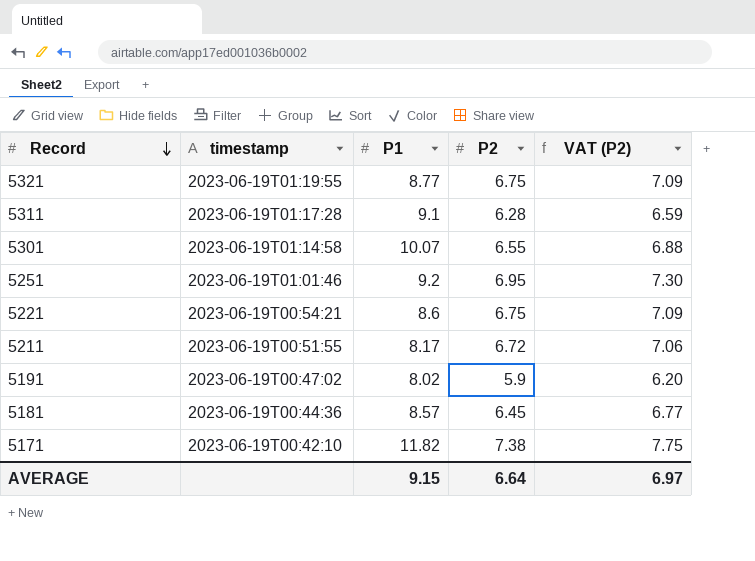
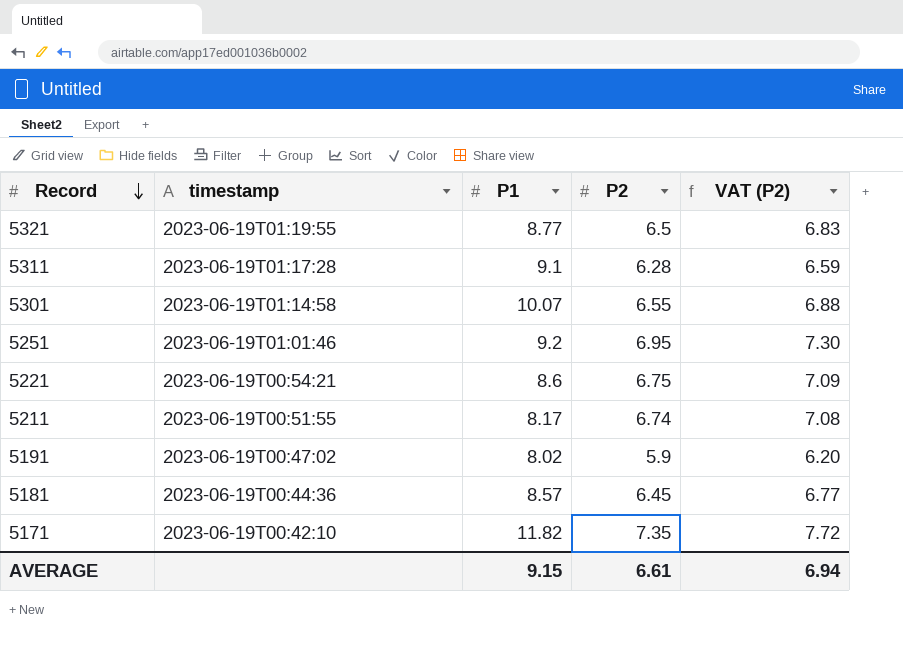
5321 | P2: 6.75 -> 6.5
5321 | VAT (P2): 7.09 -> 6.83
5211 | P2: 6.72 -> 6.74
5211 | VAT (P2): 7.06 -> 7.08
5171 | P2: 7.38 -> 7.35
5171 | VAT (P2): 7.75 -> 7.72
AVERAGE | P2: 6.64 -> 6.61
AVERAGE | VAT (P2): 6.97 -> 6.94

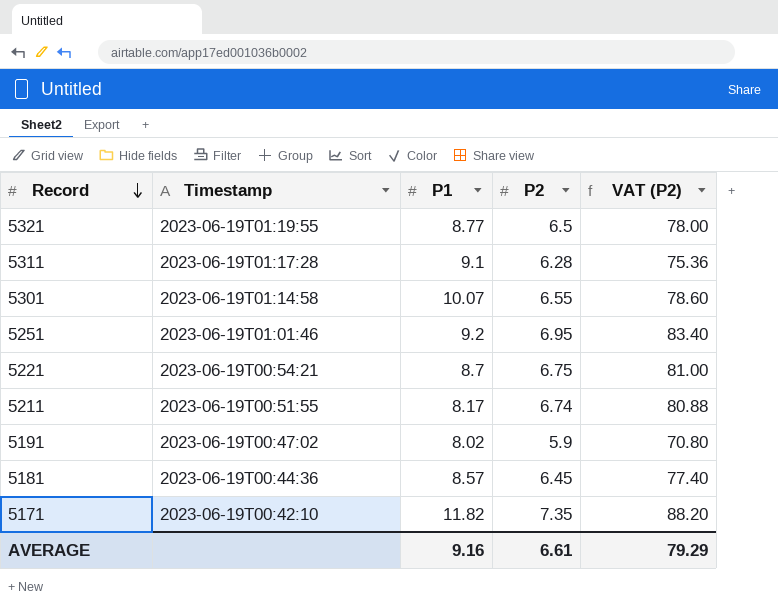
column name: timestamp -> Timestamp
column VAT (P2) | formula: [P2] * 1.05 -> [P2] * 12
5221 | P1: 8.6 -> 8.7
AVERAGE | P1: 9.15 -> 9.16
AVERAGE | VAT (P2): 6.94 -> 79.29

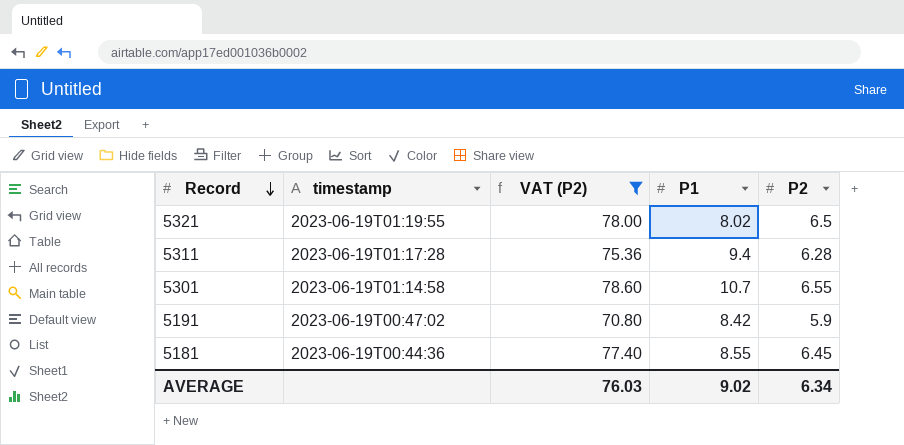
filter: none -> VAT (P2) <= 78.60
column name: Timestamp -> timestamp
column VAT (P2) | position: 5 -> 3
5321 | P1: 8.77 -> 8.02
5311 | P1: 9.1 -> 9.4
5301 | P1: 10.07 -> 10.7
5191 | P1: 8.02 -> 8.42
5181 | P1: 8.57 -> 8.55
AVERAGE | VAT (P2): 79.29 -> 76.03
AVERAGE | P1: 9.16 -> 9.02
AVERAGE | P2: 6.61 -> 6.34

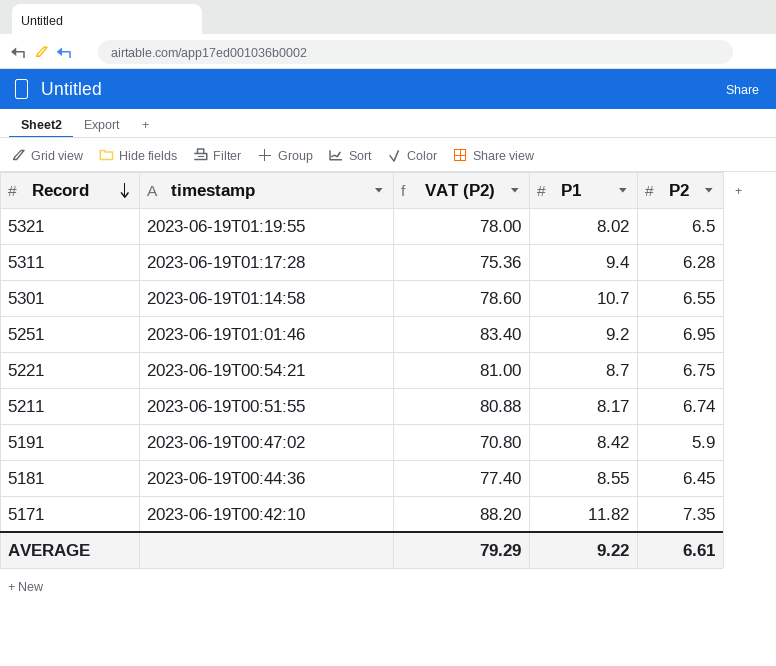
filter: VAT (P2) <= 78.60 -> none
AVERAGE | VAT (P2): 76.03 -> 79.29
AVERAGE | P1: 9.02 -> 9.22
AVERAGE | P2: 6.34 -> 6.61

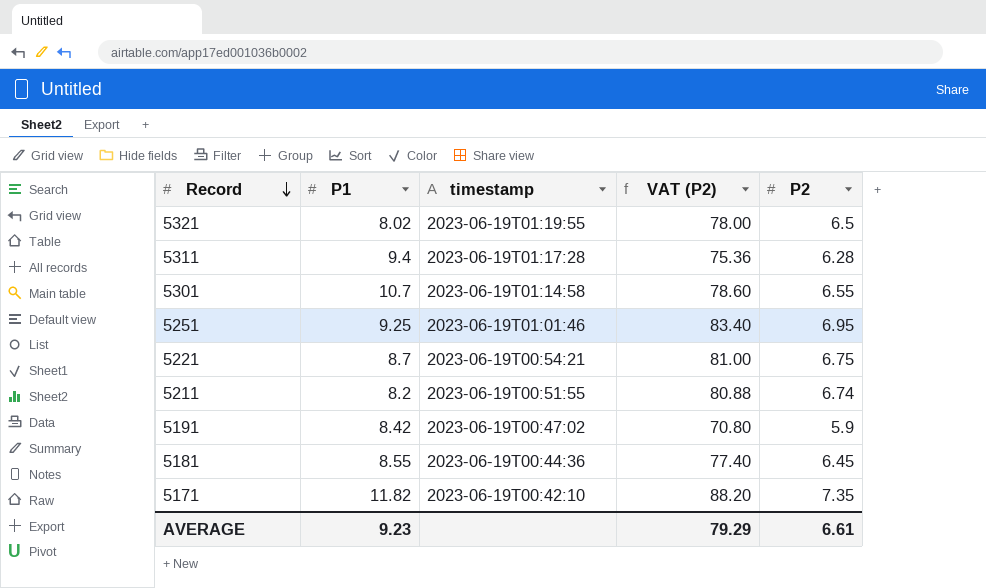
column P1 | position: 4 -> 2
5251 | P1: 9.2 -> 9.25
5211 | P1: 8.17 -> 8.2
AVERAGE | P1: 9.22 -> 9.23

